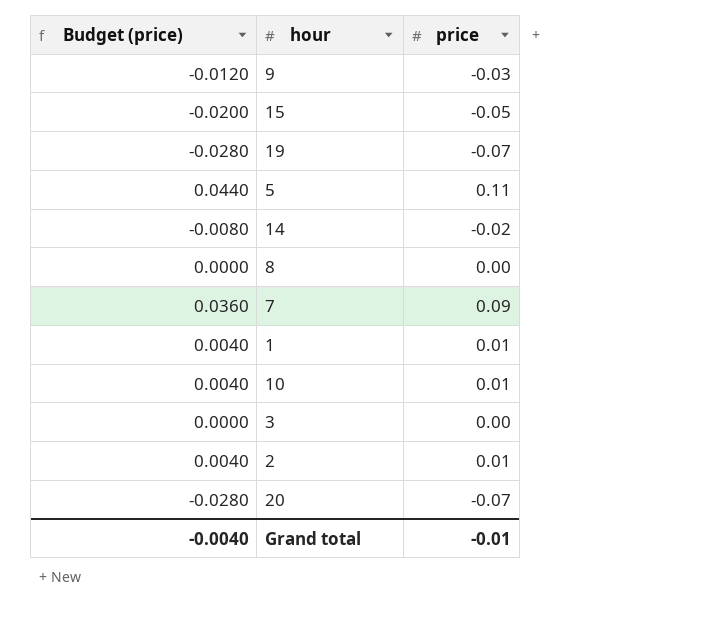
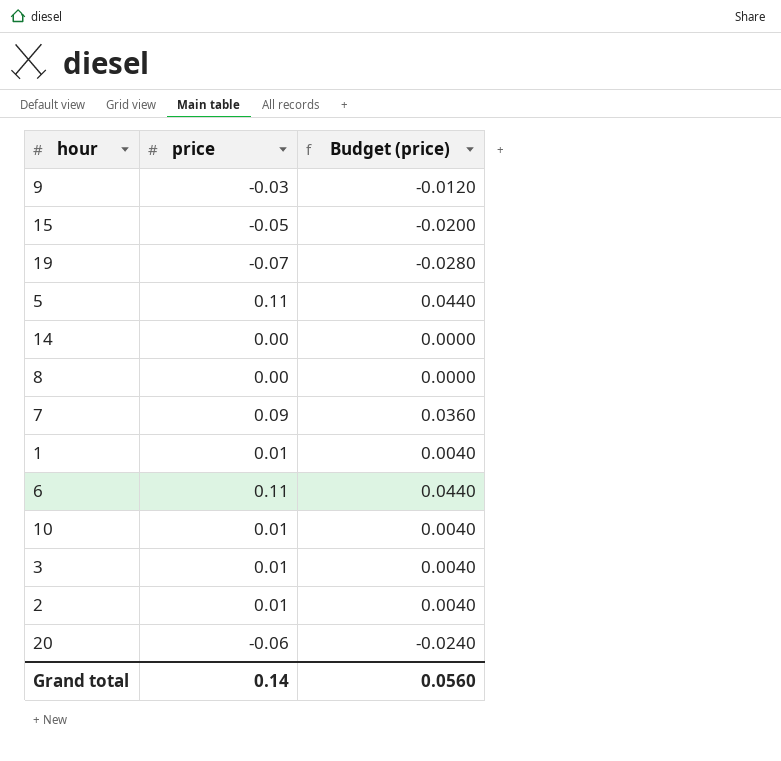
column Budget (price) | position: 1 -> 3
14 | price: -0.02 -> 0.00
14 | Budget (price): -0.0080 -> 0.0000
row 6: none -> 0.11 | 0.0440
3 | price: 0.00 -> 0.01
3 | Budget (price): 0.0000 -> 0.0040
20 | price: -0.07 -> -0.06
20 | Budget (price): -0.0280 -> -0.0240
Grand total | price: -0.01 -> 0.14
Grand total | Budget (price): -0.0040 -> 0.0560

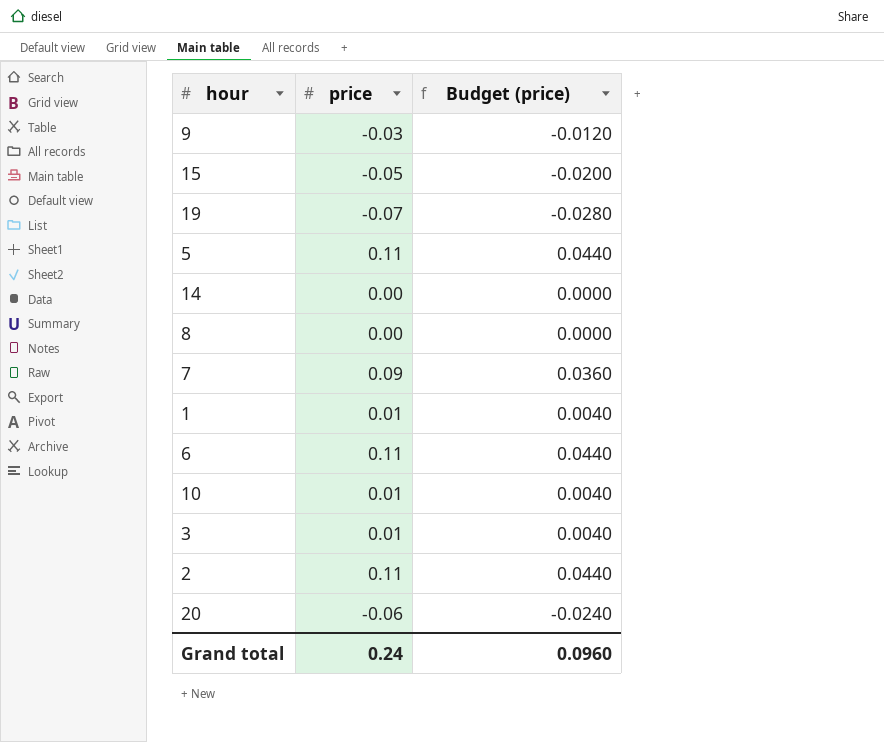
2 | price: 0.01 -> 0.11
2 | Budget (price): 0.0040 -> 0.0440
Grand total | price: 0.14 -> 0.24
Grand total | Budget (price): 0.0560 -> 0.0960

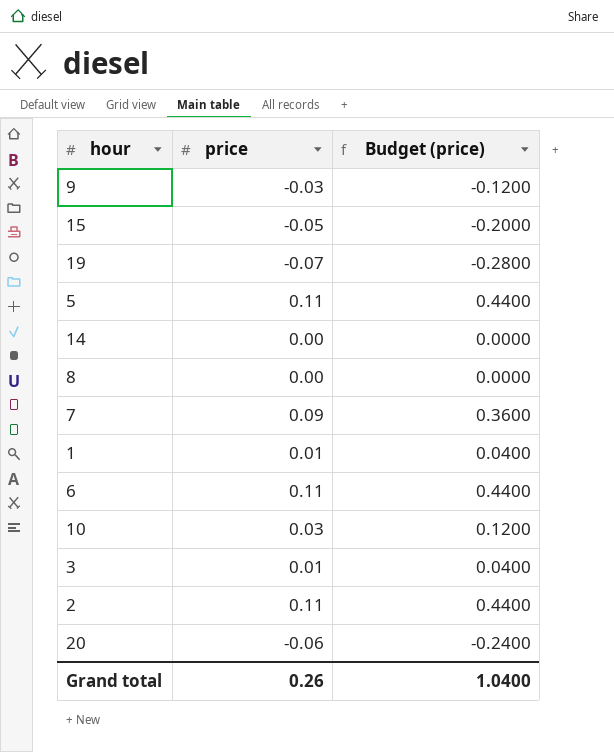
column Budget (price) | formula: [price] * 0.4 -> [price] * 4
10 | price: 0.01 -> 0.03
Grand total | price: 0.24 -> 0.26
Grand total | Budget (price): 0.0960 -> 1.0400

